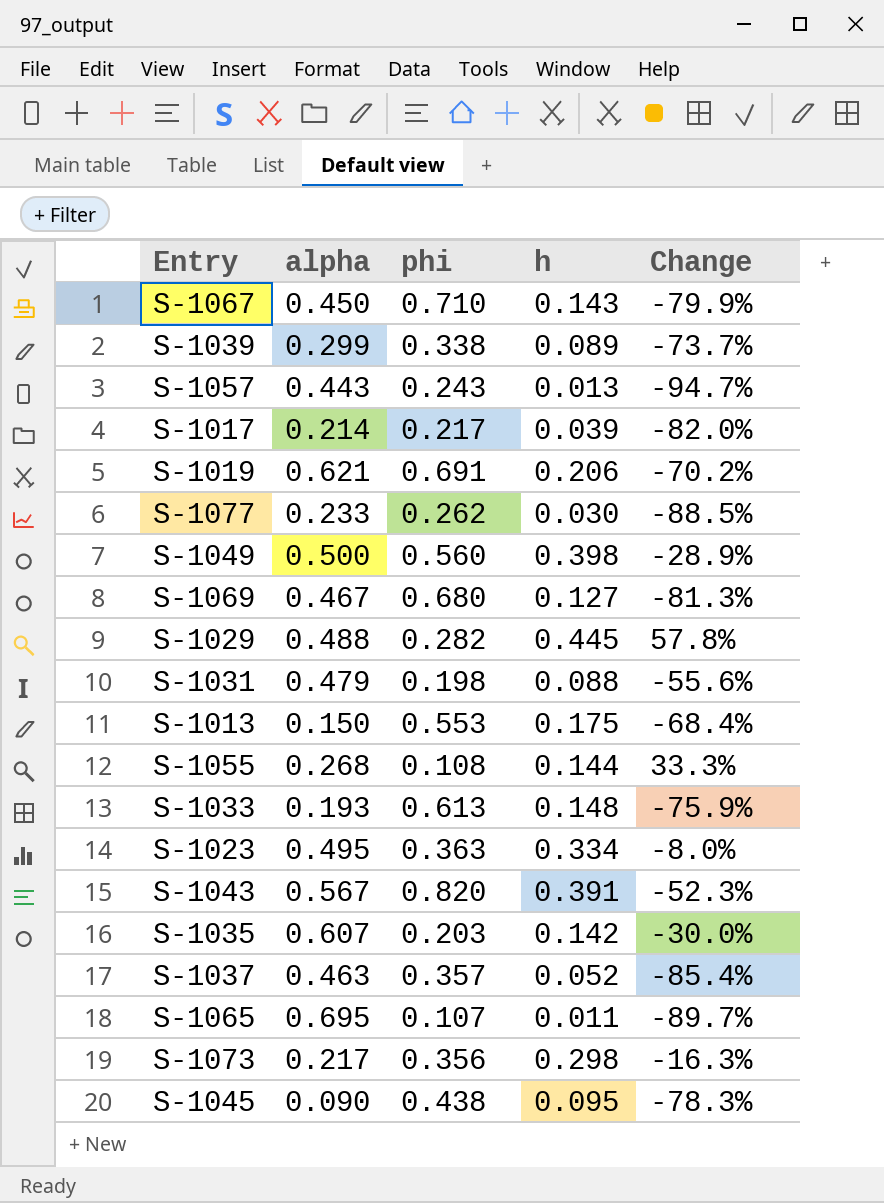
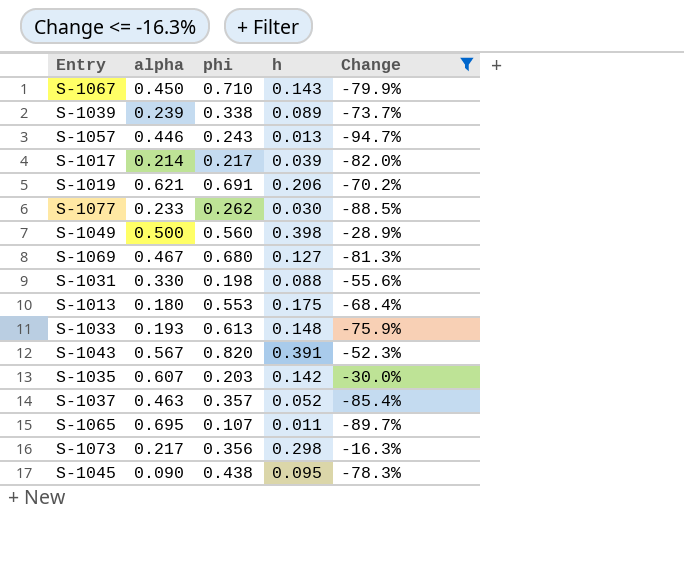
filter: none -> Change <= -16.3%
S-1039 | alpha: 0.299 -> 0.239
S-1057 | alpha: 0.443 -> 0.446
S-1031 | alpha: 0.479 -> 0.330
S-1013 | alpha: 0.150 -> 0.180

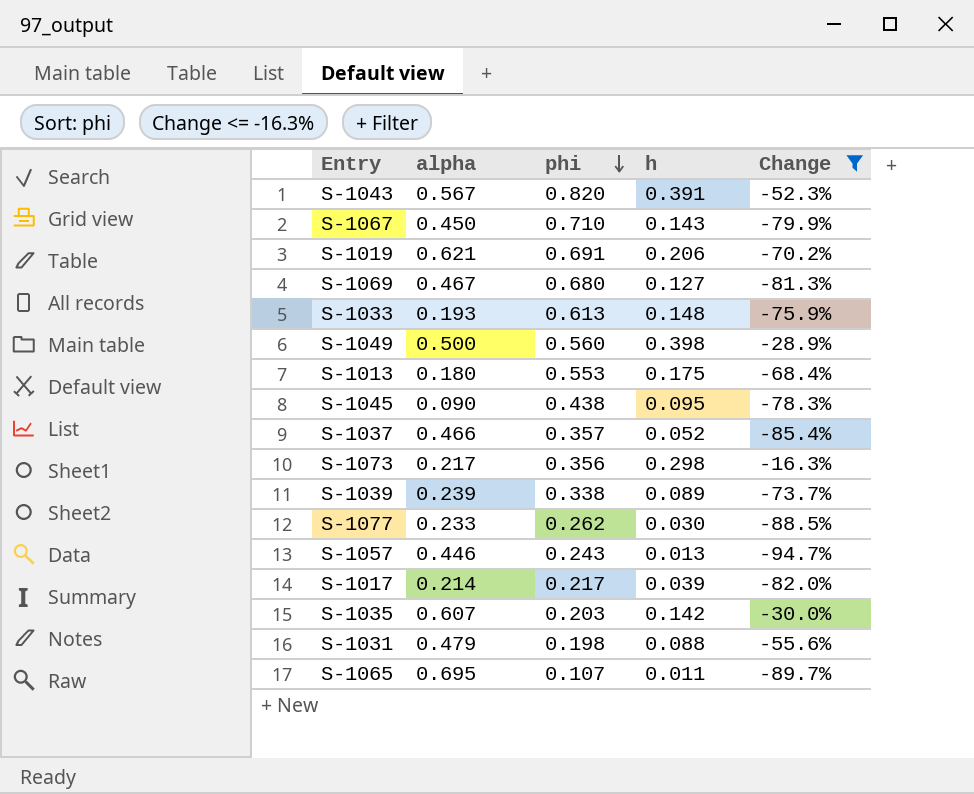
row order: none -> phi descending
S-1037 | alpha: 0.463 -> 0.466
S-1031 | alpha: 0.330 -> 0.479

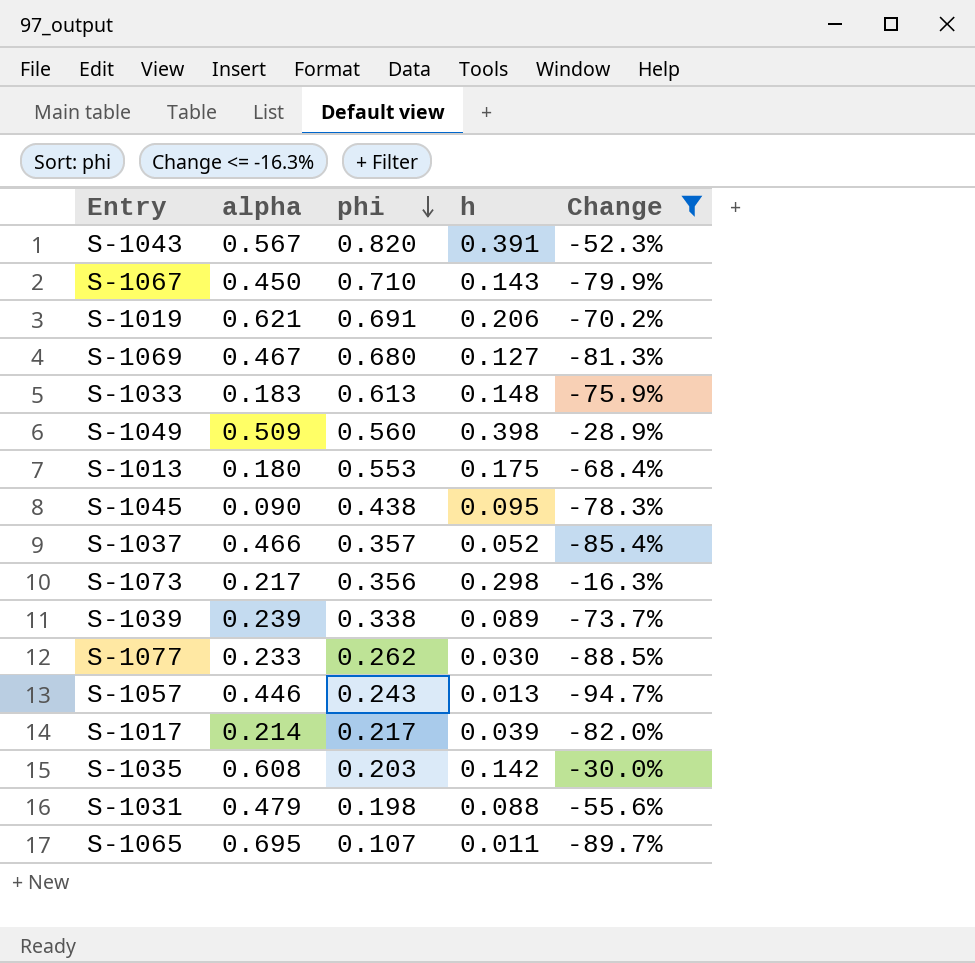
S-1033 | alpha: 0.193 -> 0.183
S-1049 | alpha: 0.500 -> 0.509
S-1035 | alpha: 0.607 -> 0.608

